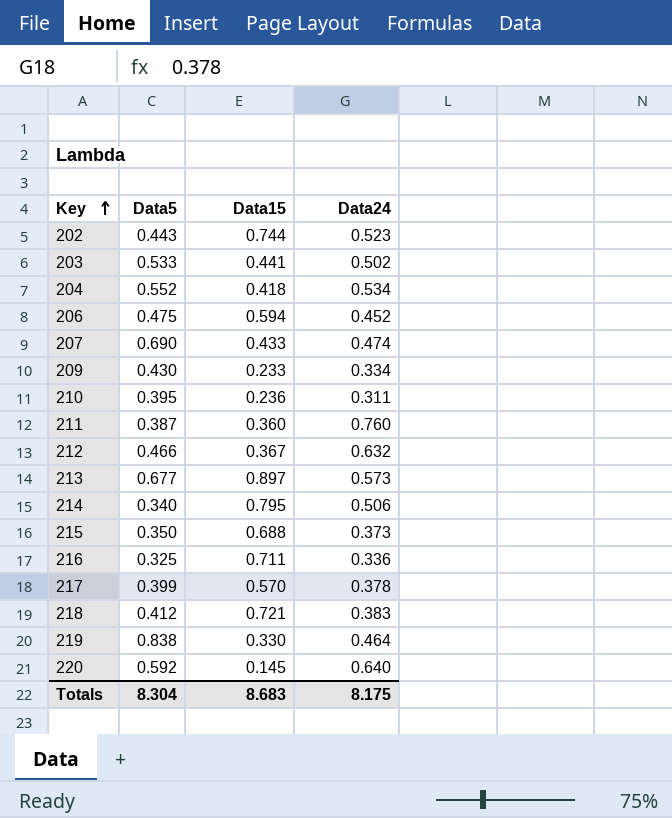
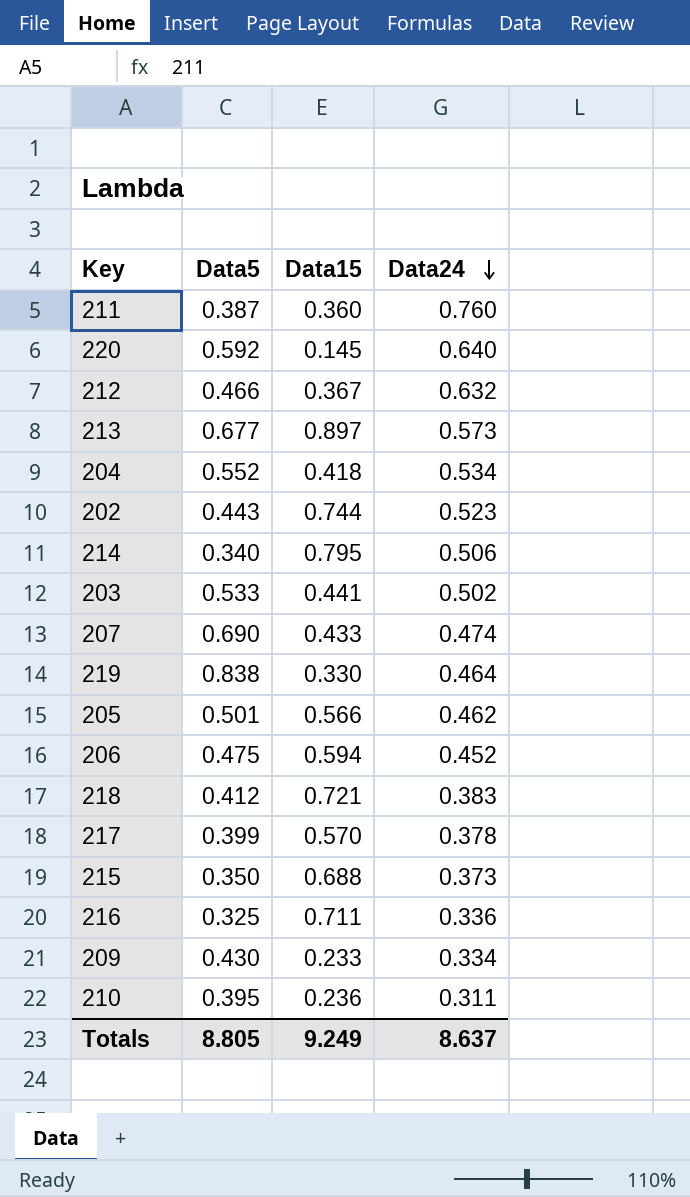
row order: Key ascending -> Data24 descending
row 205: none -> 0.501 | 0.566 | 0.462
Totals | Data5: 8.304 -> 8.805
Totals | Data15: 8.683 -> 9.249
Totals | Data24: 8.175 -> 8.637

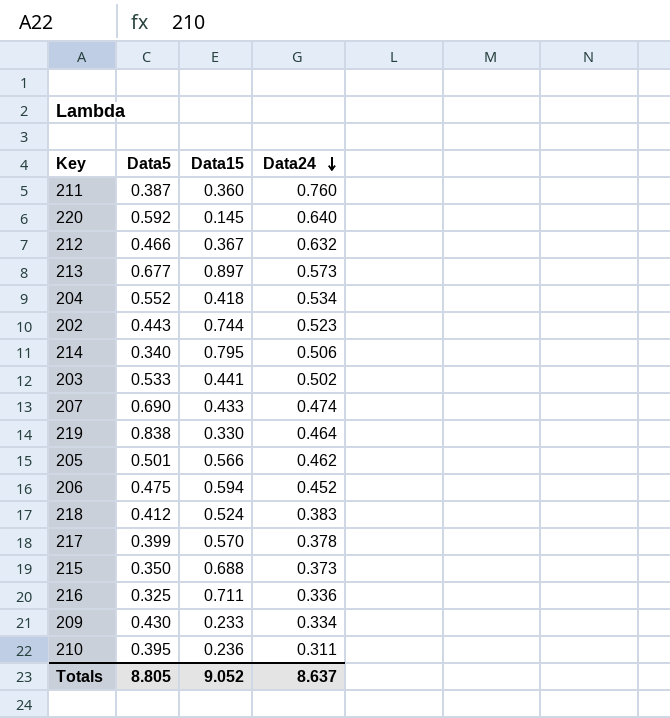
218 | Data15: 0.721 -> 0.524
Totals | Data15: 9.249 -> 9.052

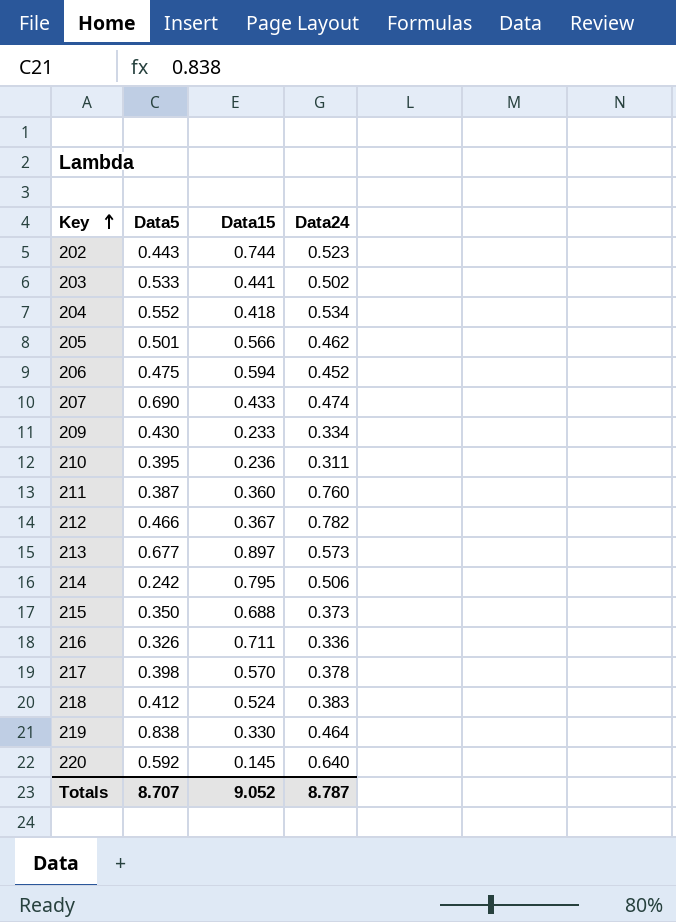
row order: Data24 descending -> Key ascending
212 | Data24: 0.632 -> 0.782
214 | Data5: 0.340 -> 0.242
216 | Data5: 0.325 -> 0.326
217 | Data5: 0.399 -> 0.398
Totals | Data5: 8.805 -> 8.707
Totals | Data24: 8.637 -> 8.787

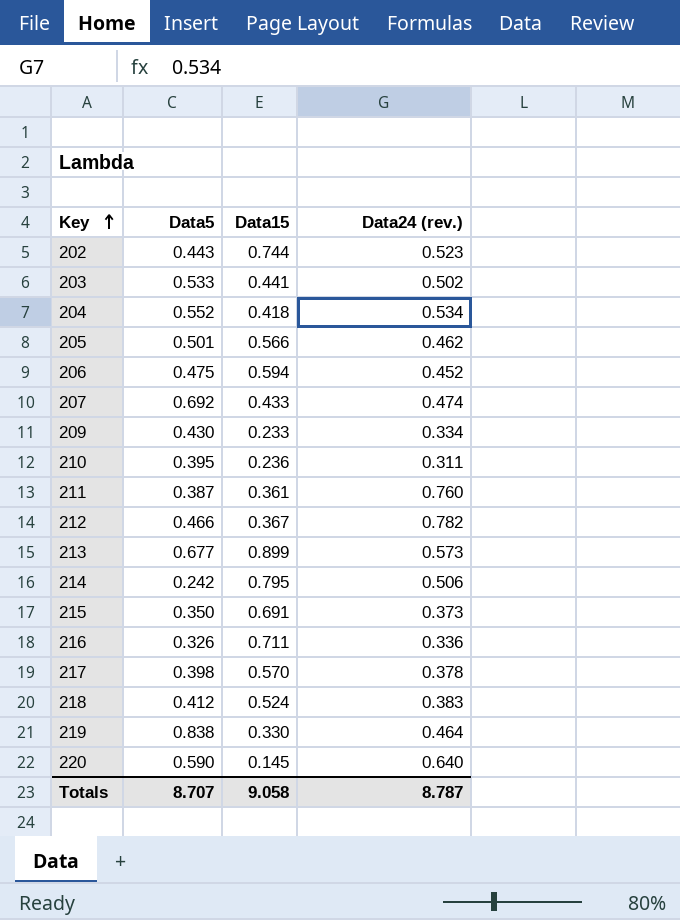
column name: Data24 -> Data24 (rev.)
207 | Data5: 0.690 -> 0.692
211 | Data15: 0.360 -> 0.361
213 | Data15: 0.897 -> 0.899
215 | Data15: 0.688 -> 0.691
220 | Data5: 0.592 -> 0.590
Totals | Data15: 9.052 -> 9.058

